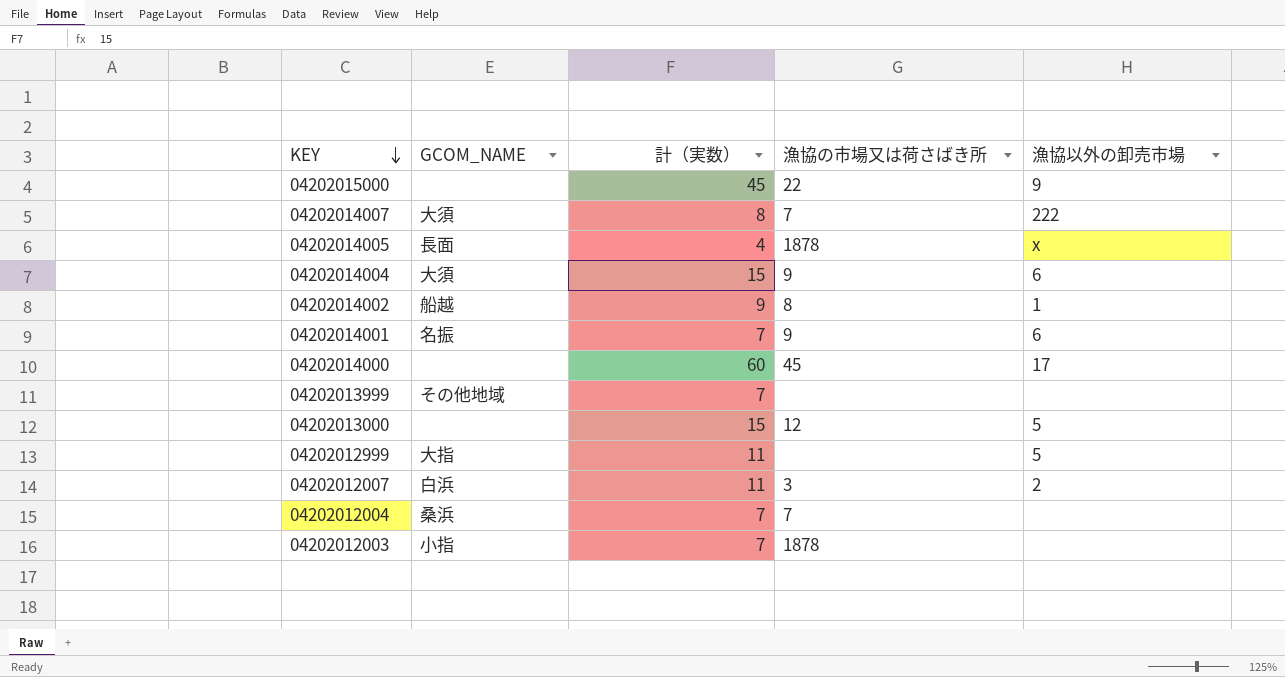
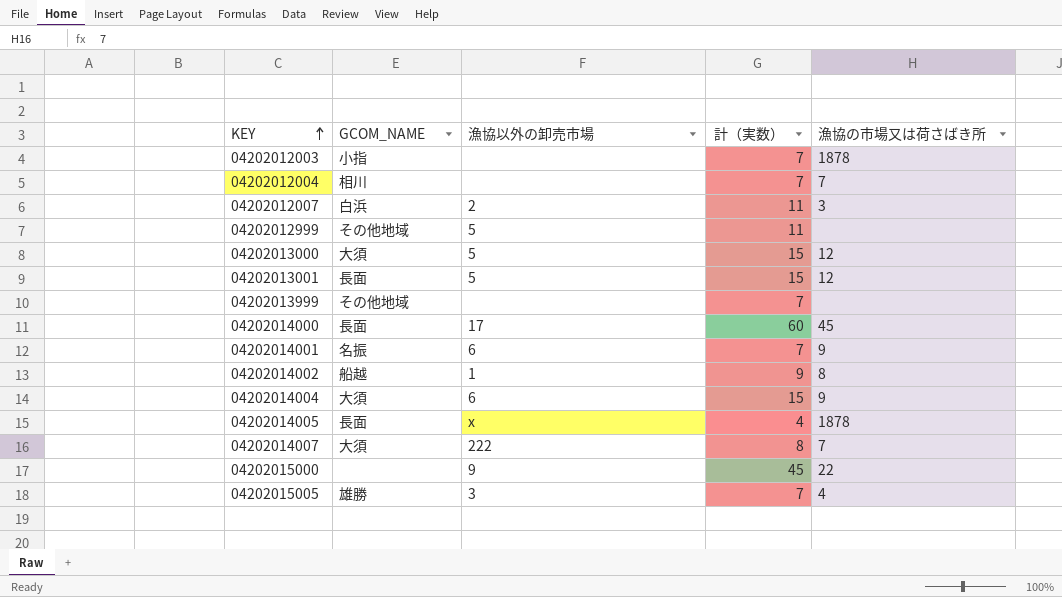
row order: KEY descending -> KEY ascending
column 漁協以外の卸売市場 | position: 5 -> 3
04202012004 | GCOM_NAME: 桑浜 -> 相川
04202012999 | GCOM_NAME: 大指 -> その他地域
04202013000 | GCOM_NAME: none -> 大須
row 04202013001: none -> 長面 | 5 | 15 | 12
04202014000 | GCOM_NAME: none -> 長面
row 04202015005: none -> 雄勝 | 3 | 7 | 4

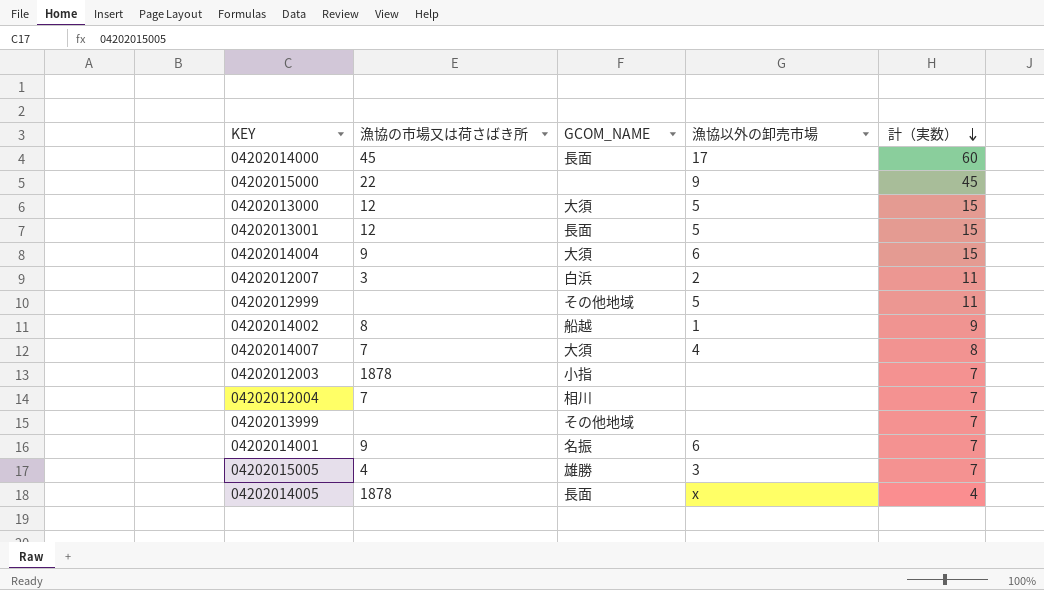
row order: KEY ascending -> 計（実数） descending
column 漁協の市場又は荷さばき所 | position: 5 -> 2
04202014007 | 漁協以外の卸売市場: 222 -> 4

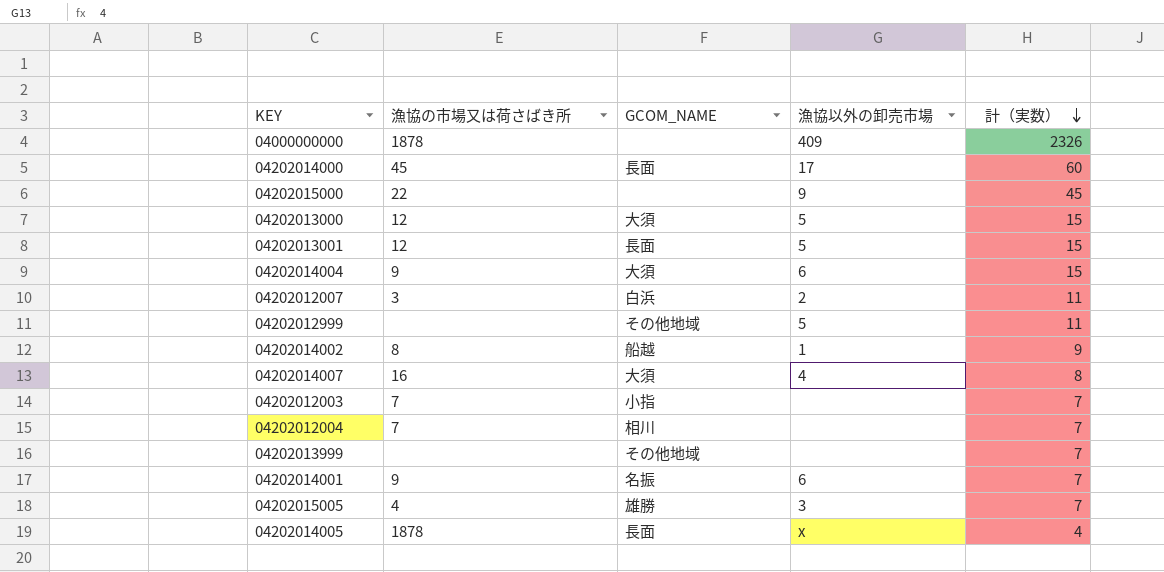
row 04000000000: none -> 1878 | none | 409 | 2326
04202014007 | 漁協の市場又は荷さばき所: 7 -> 16
04202012003 | 漁協の市場又は荷さばき所: 1878 -> 7

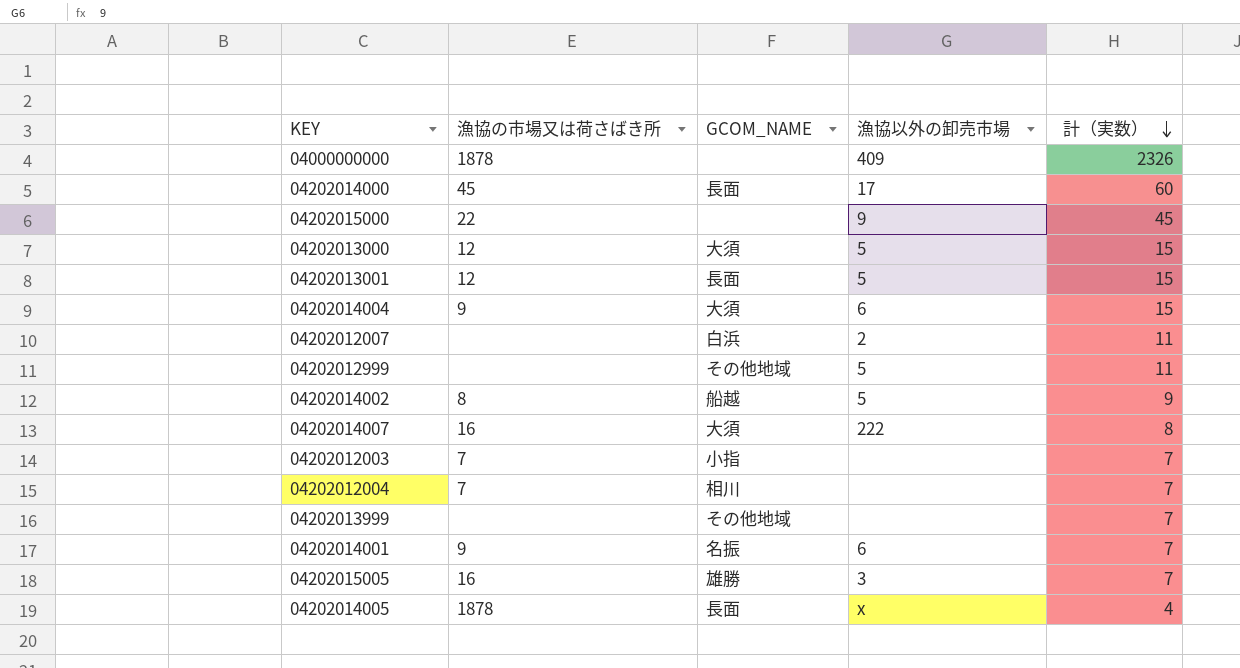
04202012007 | 漁協の市場又は荷さばき所: 3 -> none
04202014002 | 漁協以外の卸売市場: 1 -> 5
04202014007 | 漁協以外の卸売市場: 4 -> 222
04202015005 | 漁協の市場又は荷さばき所: 4 -> 16

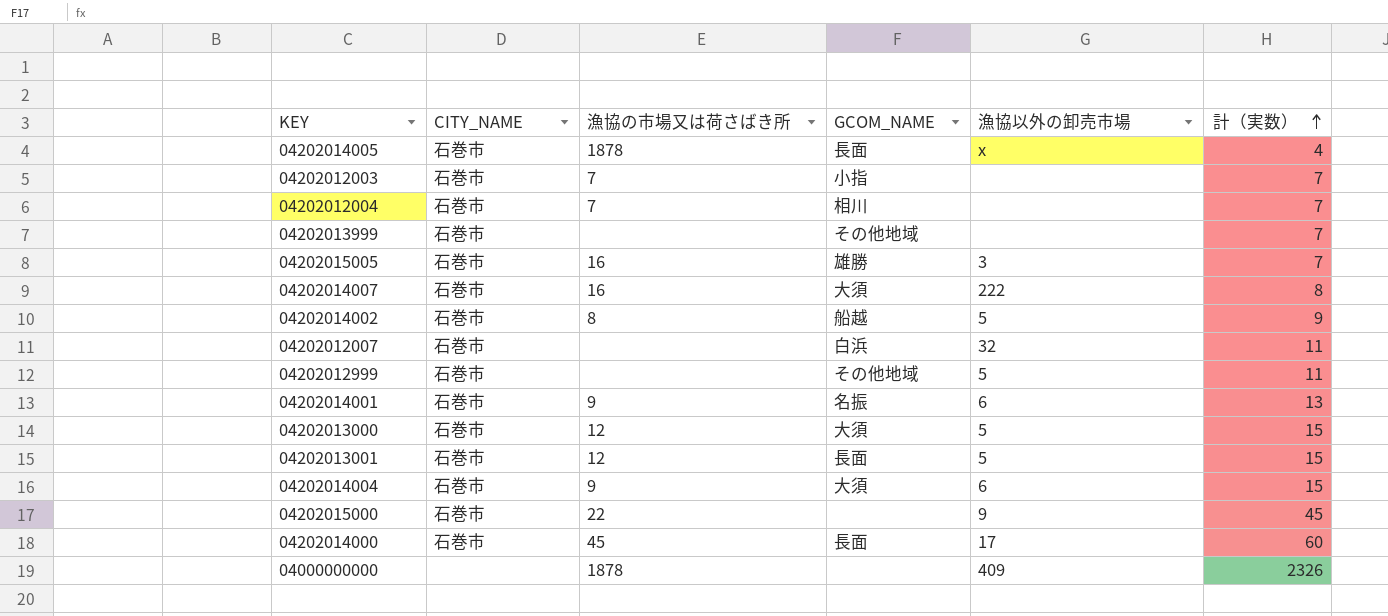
row order: 計（実数） descending -> 計（実数） ascending
column CITY_NAME | position: none -> 2
04202012007 | 漁協以外の卸売市場: 2 -> 32
04202014001 | 計（実数）: 7 -> 13

